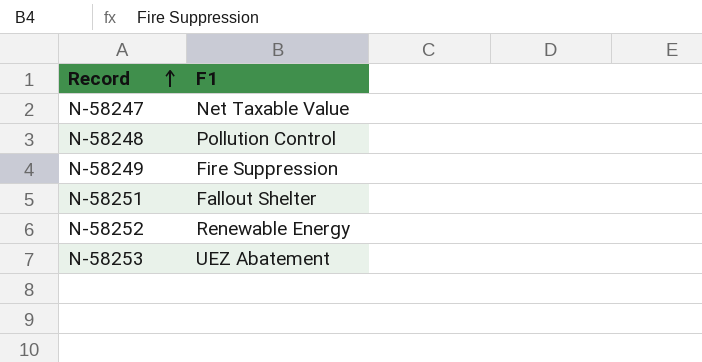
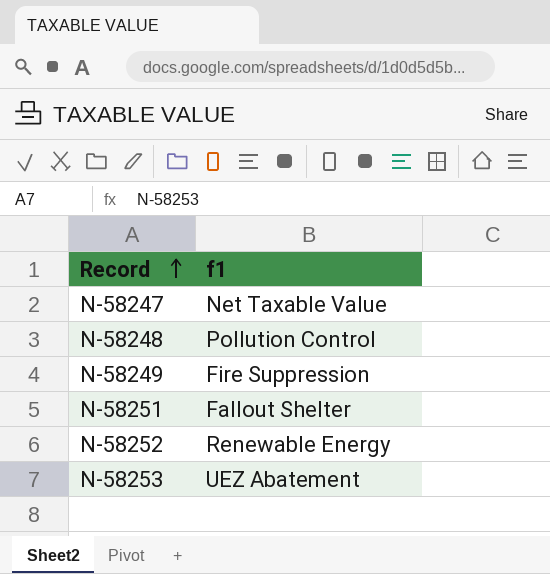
column name: F1 -> f1

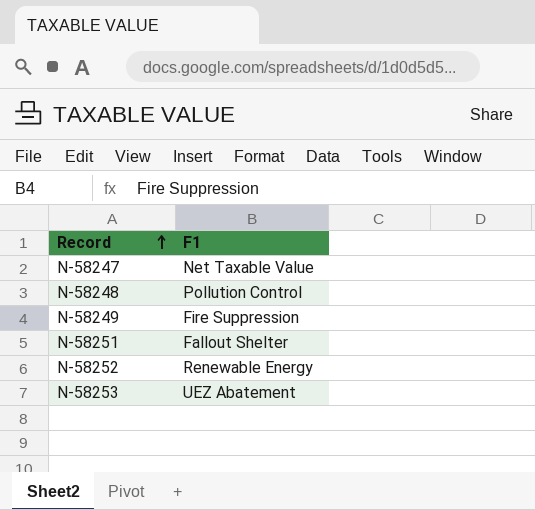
column name: f1 -> F1

